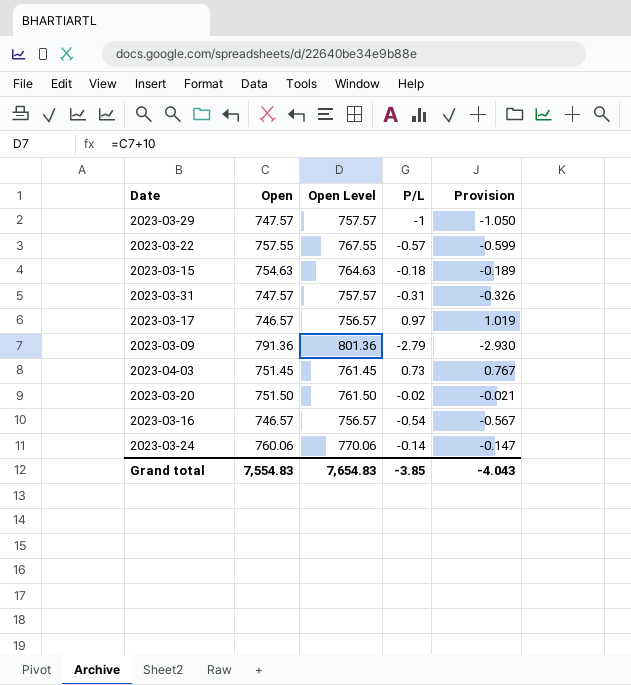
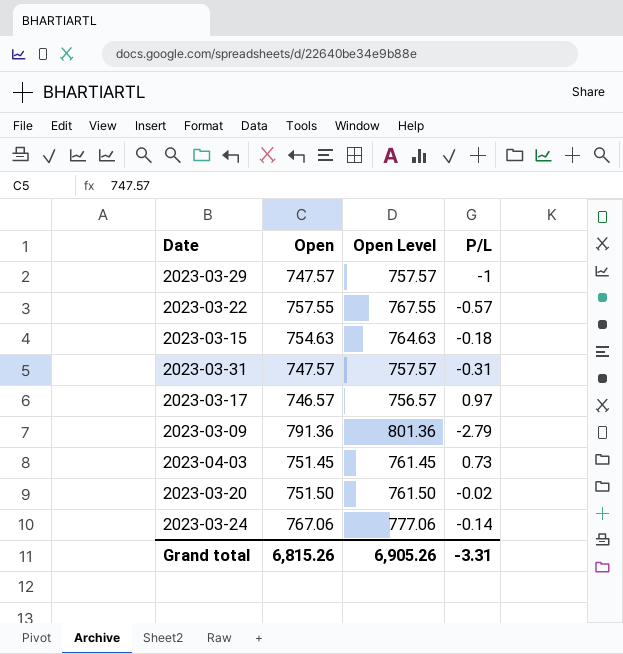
column Provision | formula: [P/L] * 1.05 -> none
row 2023-03-16: 746.57 | 756.57 | -0.54 | -0.567 -> none
2023-03-24 | Open: 760.06 -> 767.06
2023-03-24 | Open Level: 770.06 -> 777.06
Grand total | Open: 7,554.83 -> 6,815.26
Grand total | Open Level: 7,654.83 -> 6,905.26
Grand total | P/L: -3.85 -> -3.31

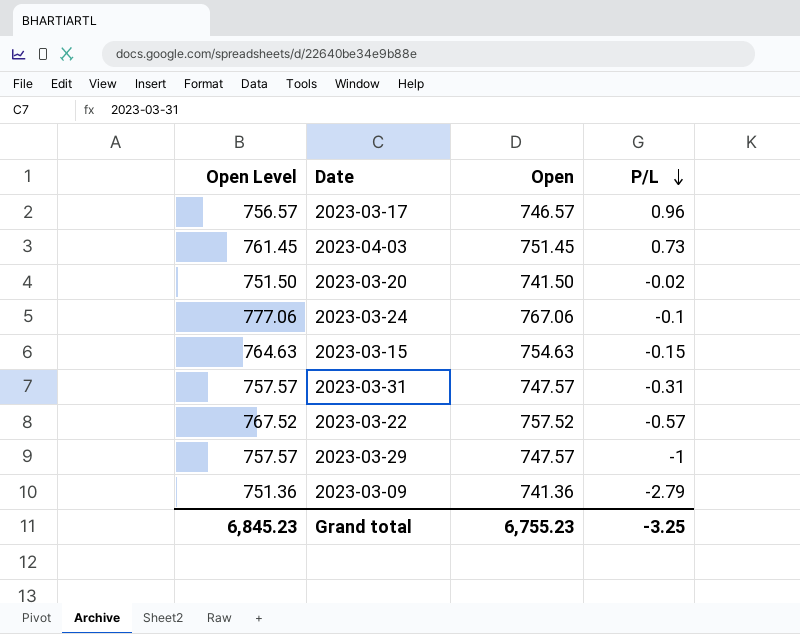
row order: none -> P/L descending
column Open Level | position: 3 -> 1
2023-03-17 | P/L: 0.97 -> 0.96
2023-03-20 | Open Level: 761.50 -> 751.50
2023-03-20 | Open: 751.50 -> 741.50
2023-03-24 | P/L: -0.14 -> -0.1
2023-03-15 | P/L: -0.18 -> -0.15
2023-03-22 | Open Level: 767.55 -> 767.52
2023-03-22 | Open: 757.55 -> 757.52
2023-03-09 | Open Level: 801.36 -> 751.36
2023-03-09 | Open: 791.36 -> 741.36
Grand total | Open Level: 6,905.26 -> 6,845.23
Grand total | Open: 6,815.26 -> 6,755.23
Grand total | P/L: -3.31 -> -3.25

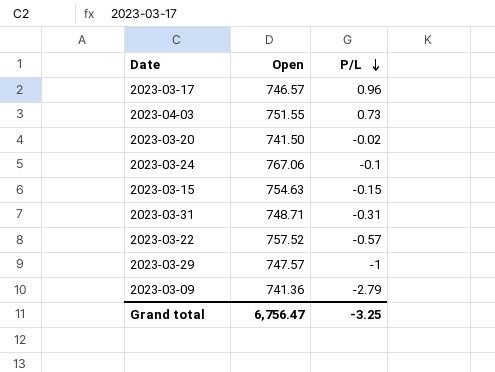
column Open Level | formula: [Open] + 10 -> none
2023-04-03 | Open: 751.45 -> 751.55
2023-03-31 | Open: 747.57 -> 748.71
Grand total | Open: 6,755.23 -> 6,756.47

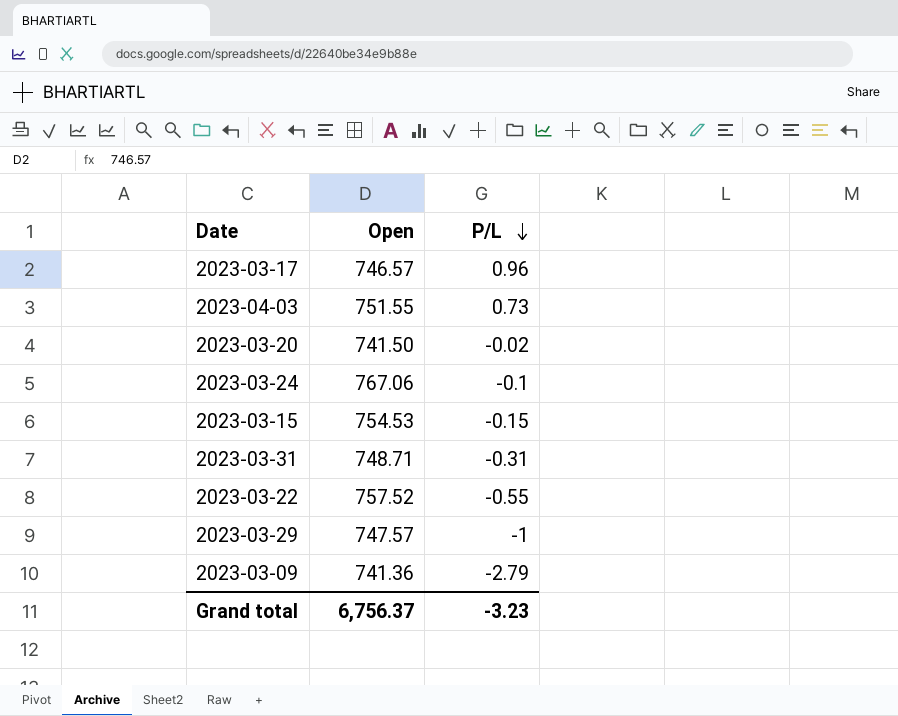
2023-03-15 | Open: 754.63 -> 754.53
2023-03-22 | P/L: -0.57 -> -0.55
Grand total | Open: 6,756.47 -> 6,756.37
Grand total | P/L: -3.25 -> -3.23

